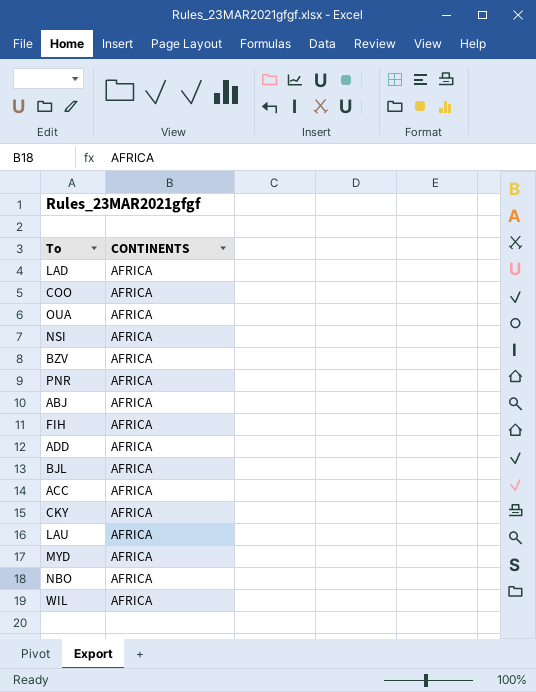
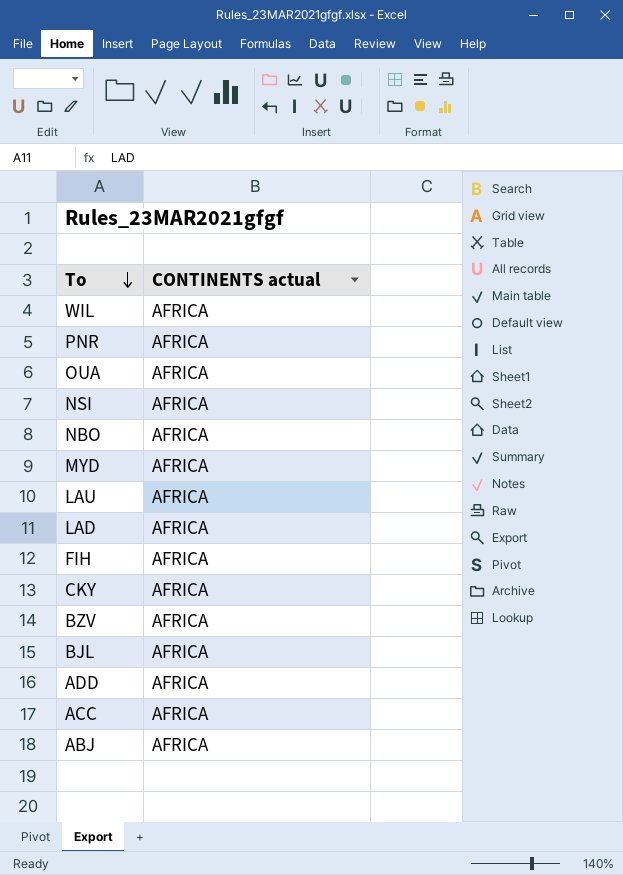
row order: none -> To descending
column name: CONTINENTS -> CONTINENTS actual
row COO: AFRICA -> none

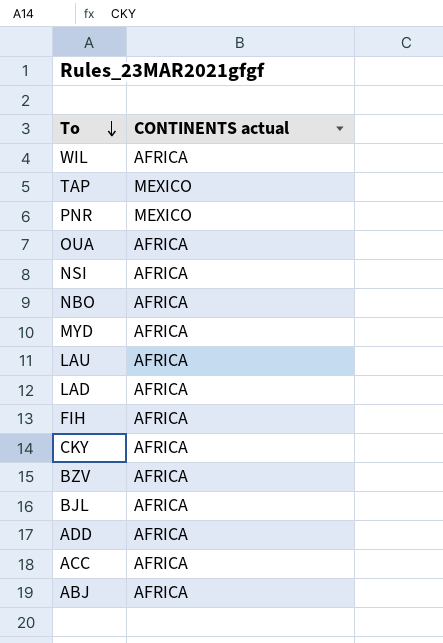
row TAP: none -> MEXICO
PNR | CONTINENTS actual: AFRICA -> MEXICO

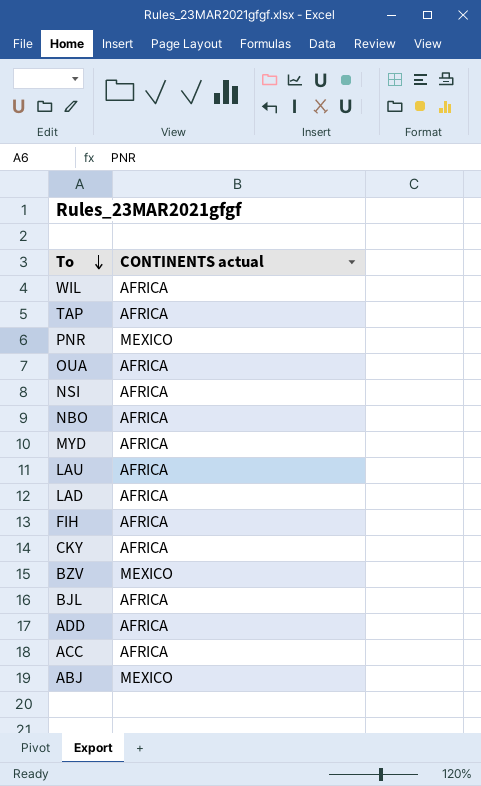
TAP | CONTINENTS actual: MEXICO -> AFRICA
BZV | CONTINENTS actual: AFRICA -> MEXICO
ABJ | CONTINENTS actual: AFRICA -> MEXICO

